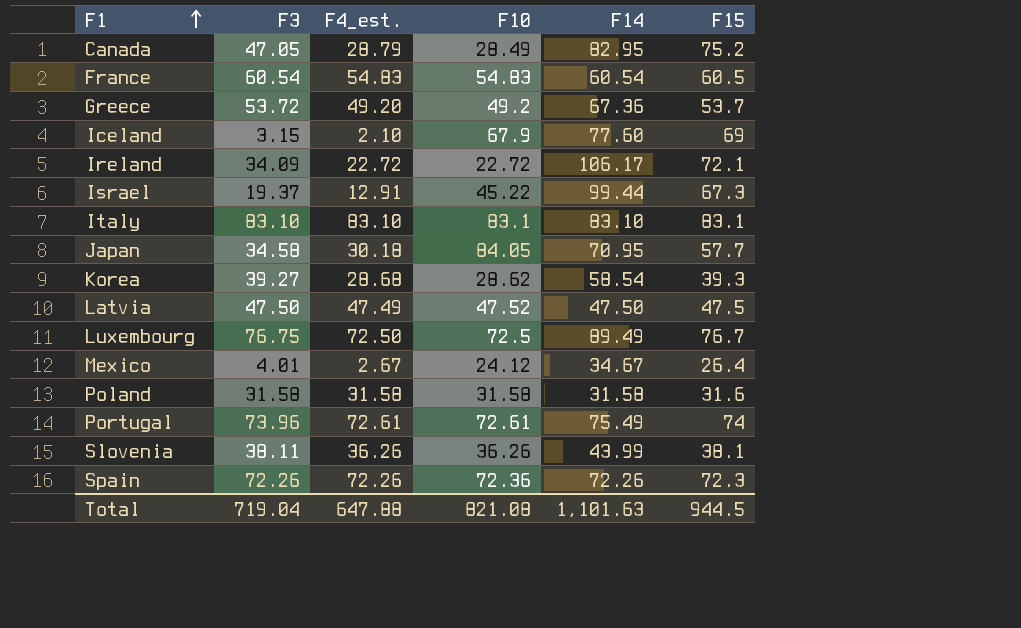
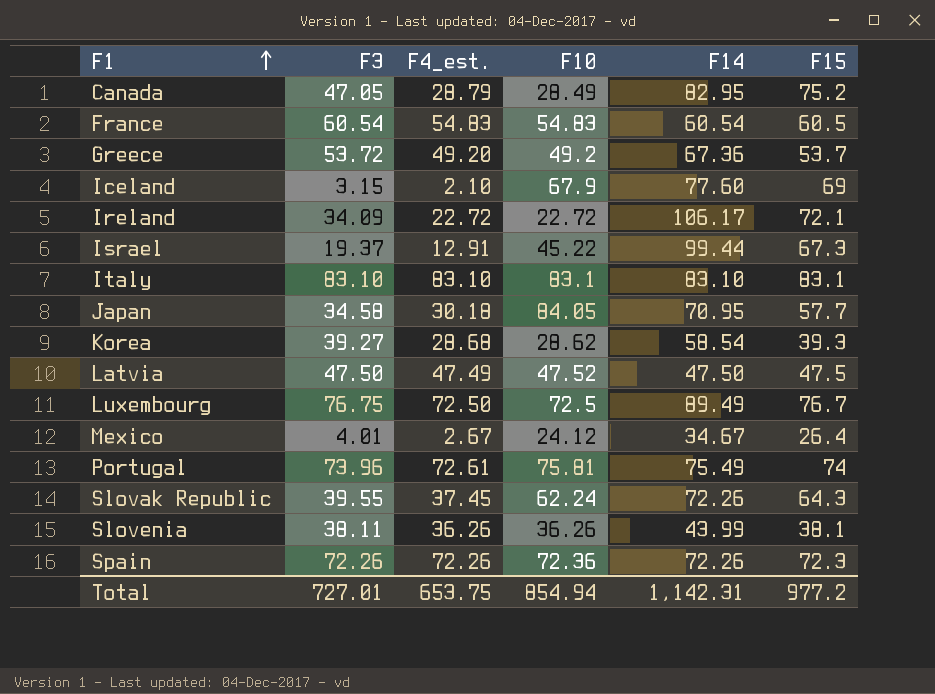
row Poland: 31.58 | 31.58 | 31.58 | 31.58 | 31.6 -> none
Portugal | F10: 72.61 -> 75.81
row Slovak Republic: none -> 39.55 | 37.45 | 62.24 | 72.26 | 64.3
Total | F3: 719.04 -> 727.01
Total | F4_est.: 647.88 -> 653.75
Total | F10: 821.08 -> 854.94
Total | F14: 1,101.63 -> 1,142.31
Total | F15: 944.5 -> 977.2

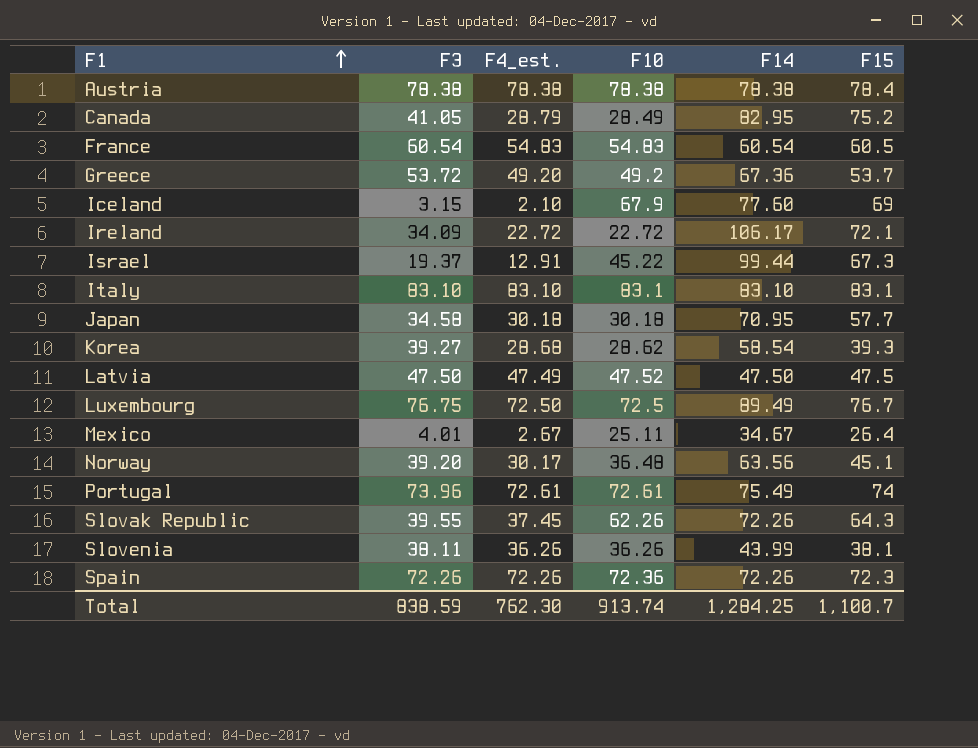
row Austria: none -> 78.38 | 78.38 | 78.38 | 78.38 | 78.4
Canada | F3: 47.05 -> 41.05
Japan | F10: 84.05 -> 30.18
Mexico | F10: 24.12 -> 25.11
row Norway: none -> 39.20 | 30.17 | 36.48 | 63.56 | 45.1
Portugal | F10: 75.81 -> 72.61
Slovak Republic | F10: 62.24 -> 62.26
Total | F3: 727.01 -> 838.59
Total | F4_est.: 653.75 -> 762.30
Total | F10: 854.94 -> 913.74
Total | F14: 1,142.31 -> 1,284.25
Total | F15: 977.2 -> 1,100.7

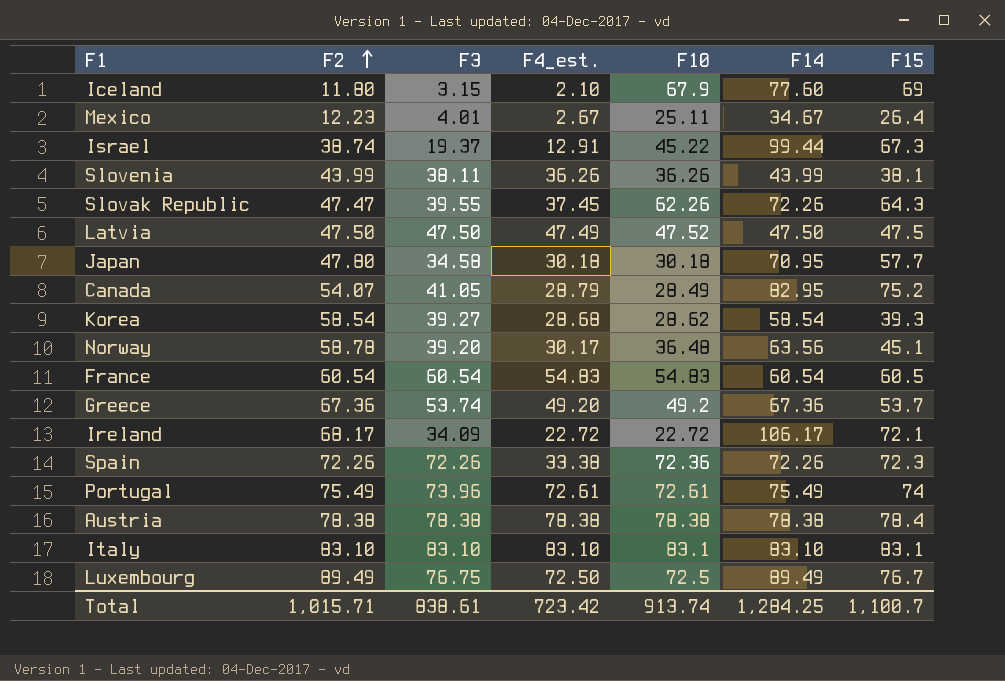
row order: F1 ascending -> F2 ascending
column F2 | position: none -> 2
Greece | F3: 53.72 -> 53.74
Spain | F4_est.: 72.26 -> 33.38
Total | F3: 838.59 -> 838.61
Total | F4_est.: 762.30 -> 723.42

